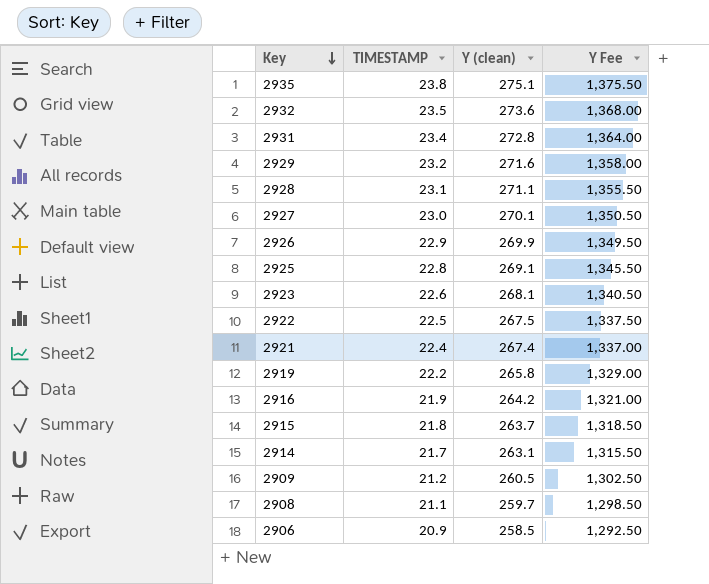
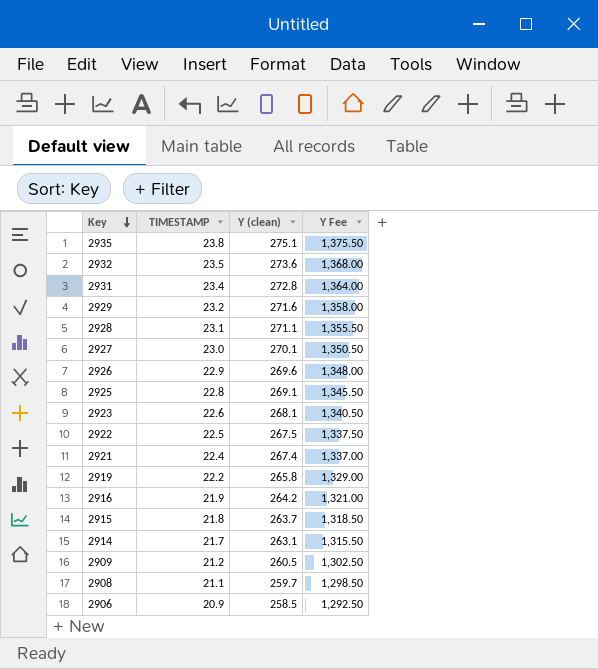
2926 | Y (clean): 269.9 -> 269.6
2926 | Y Fee: 1,349.50 -> 1,348.00

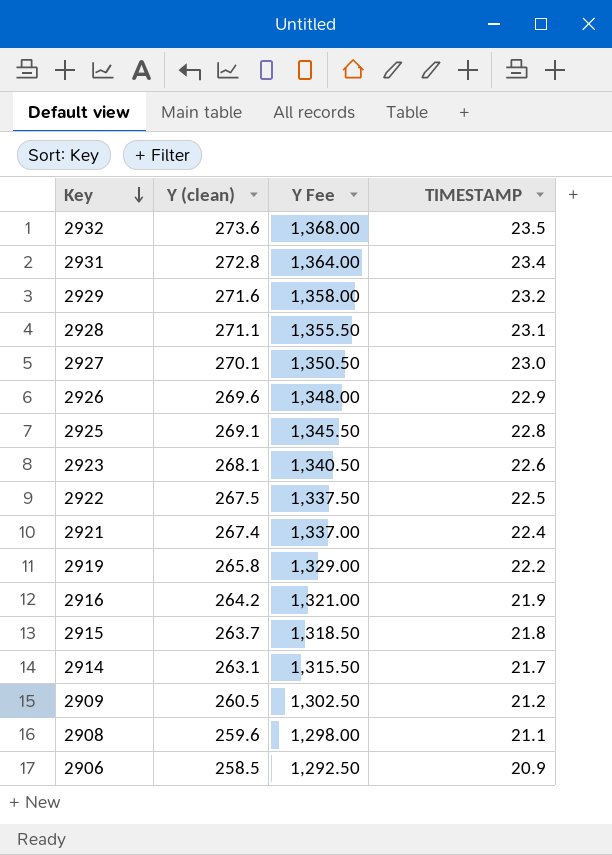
column TIMESTAMP | position: 2 -> 4
row 2935: 23.8 | 275.1 | 1,375.50 -> none
2908 | Y (clean): 259.7 -> 259.6
2908 | Y Fee: 1,298.50 -> 1,298.00

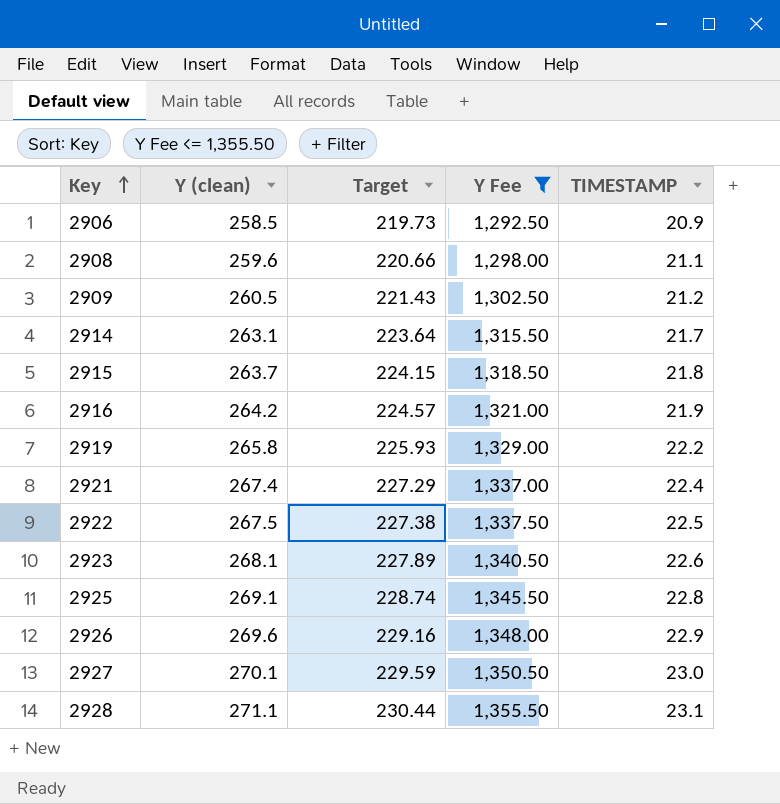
filter: none -> Y Fee <= 1,355.50
row order: Key descending -> Key ascending
column Target | formula: none -> [Y (clean)] * 0.85

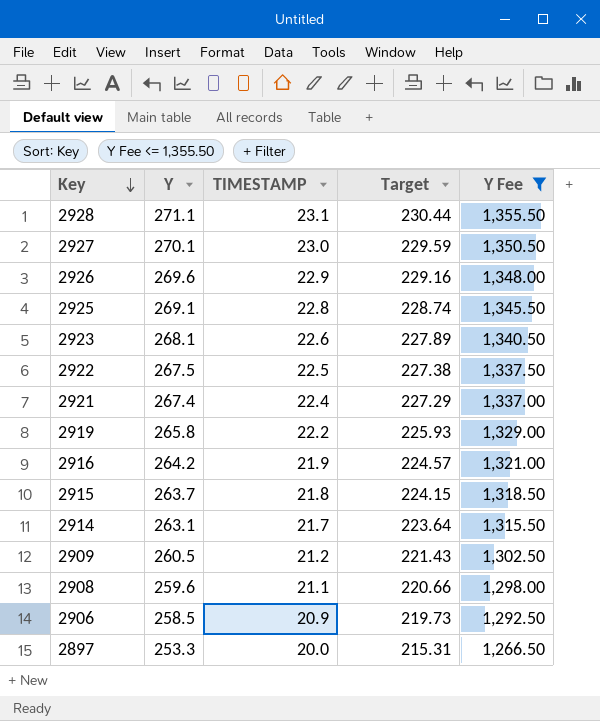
row order: Key ascending -> Key descending
column name: Y (clean) -> Y
column TIMESTAMP | position: 5 -> 3
row 2897: none -> 253.3 | 20.0 | 215.31 | 1,266.50

